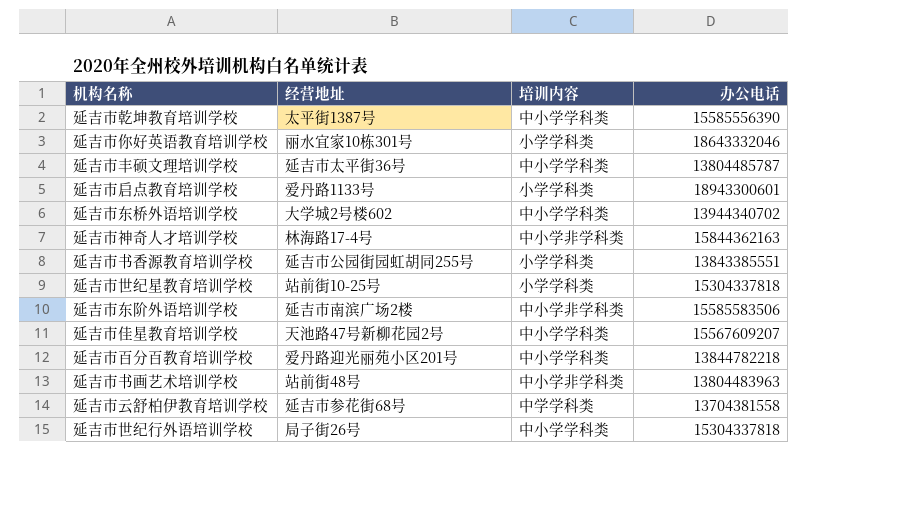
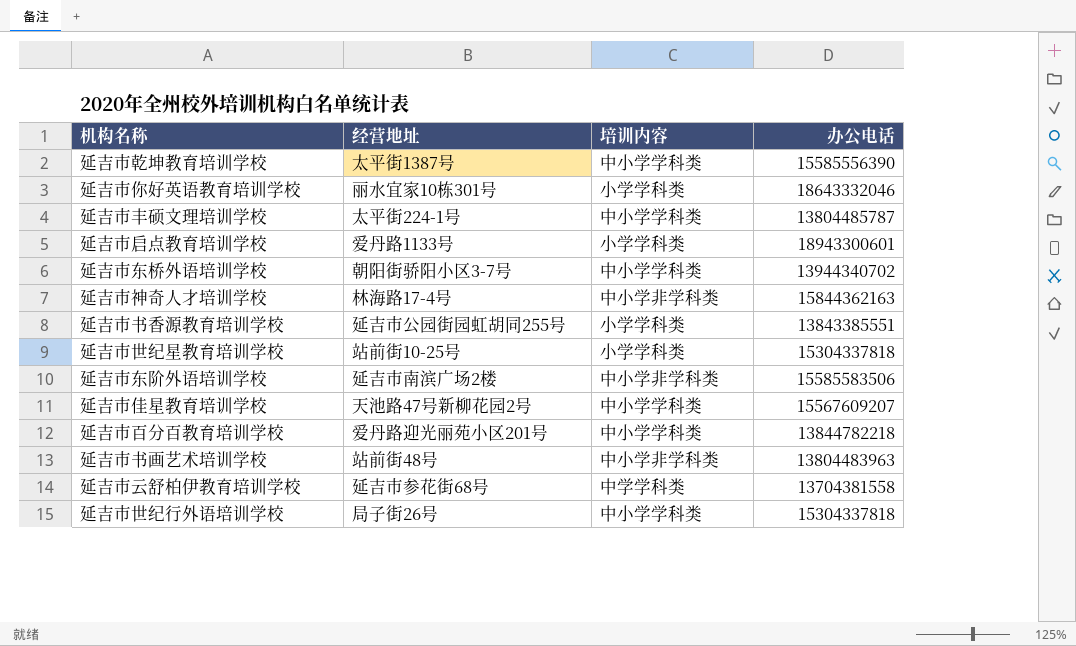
延吉市丰硕文理培训学校 | 经营地址: 延吉市太平街36号 -> 太平街224-1号
延吉市东桥外语培训学校 | 经营地址: 大学城2号楼602 -> 朝阳街骄阳小区3-7号

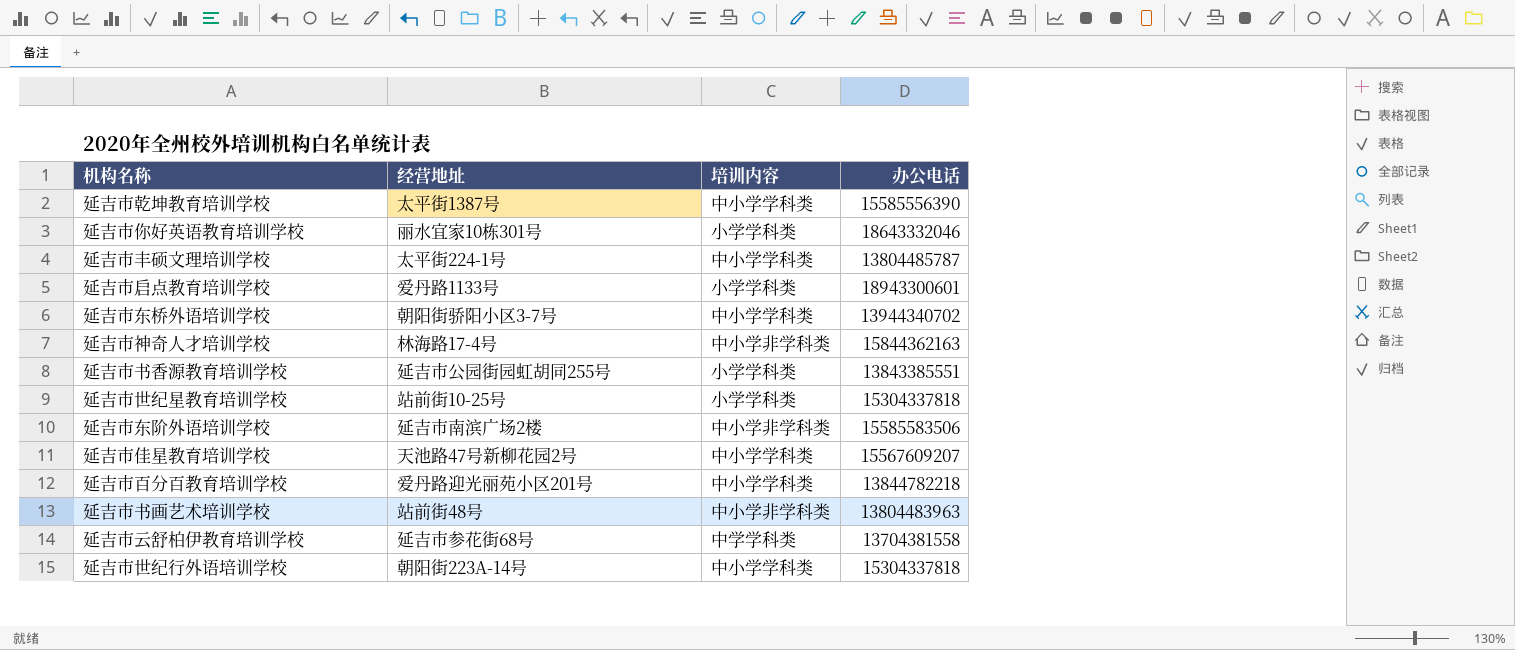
延吉市世纪行外语培训学校 | 经营地址: 局子街26号 -> 朝阳街223A-14号

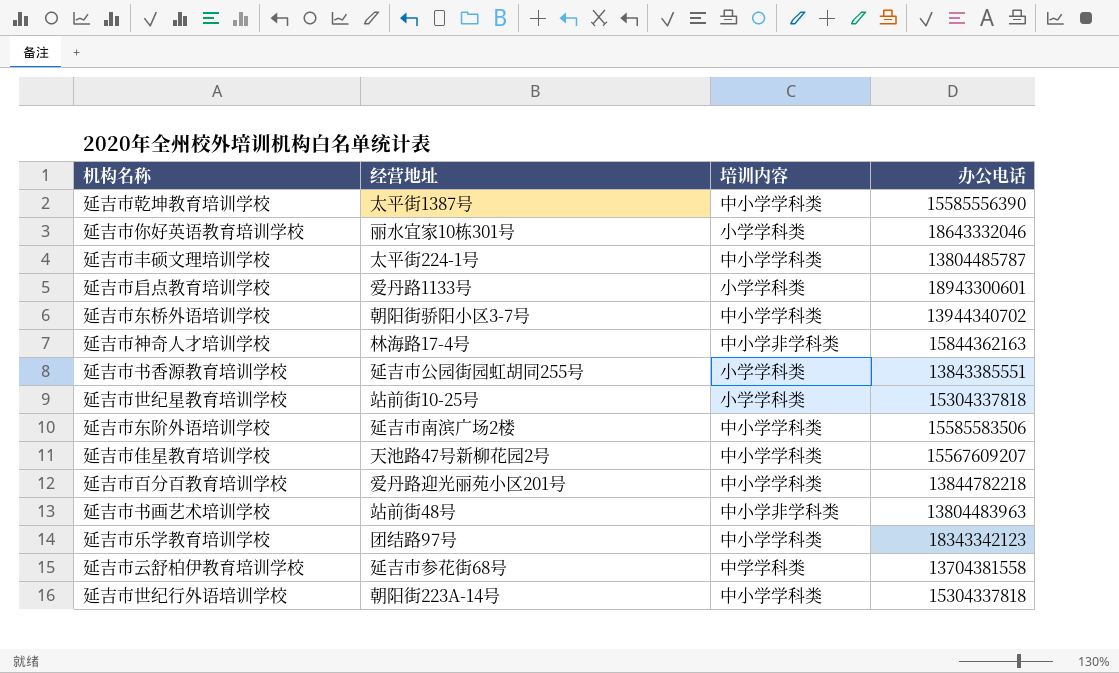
延吉市东阶外语培训学校 | 培训内容: 中小学非学科类 -> 中小学学科类
row 延吉市乐学教育培训学校: none -> 团结路97号 | 中小学学科类 | 18343342123

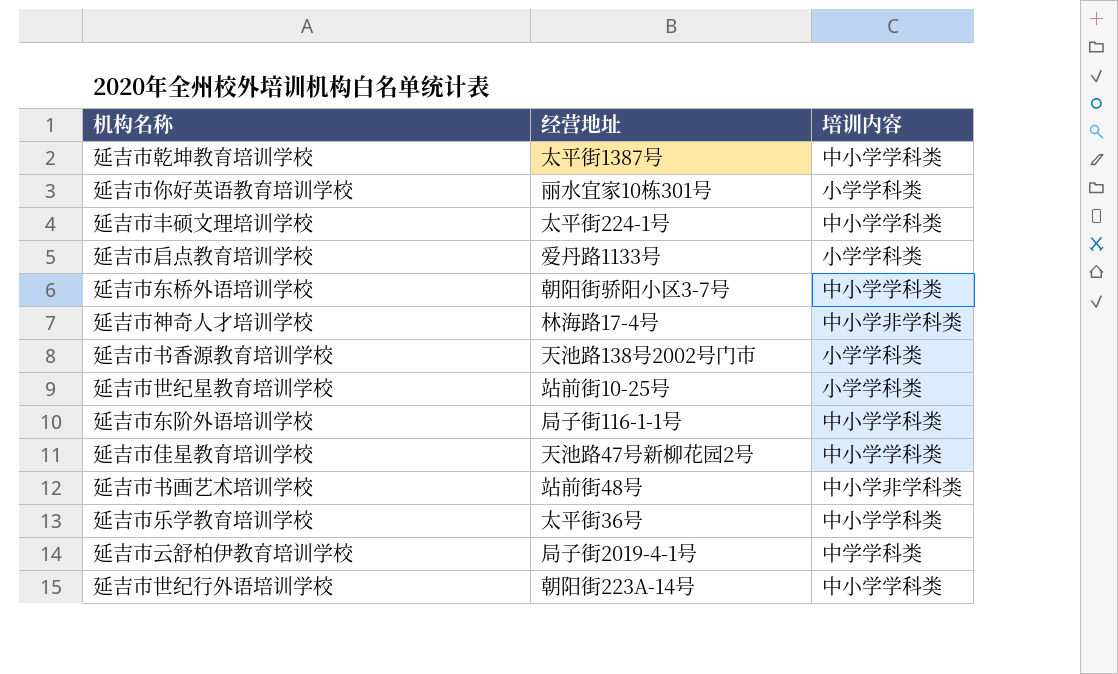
column 办公电话 | position: 4 -> none
row 延吉市百分百教育培训学校: 爱丹路迎光丽苑小区201号 | 中小学学科类 | 13844782218 -> none
延吉市书香源教育培训学校 | 经营地址: 延吉市公园街园虹胡同255号 -> 天池路138号2002号门市
延吉市东阶外语培训学校 | 经营地址: 延吉市南滨广场2楼 -> 局子街116-1-1号
延吉市乐学教育培训学校 | 经营地址: 团结路97号 -> 太平街36号
延吉市云舒柏伊教育培训学校 | 经营地址: 延吉市参花街68号 -> 局子街2019-4-1号

